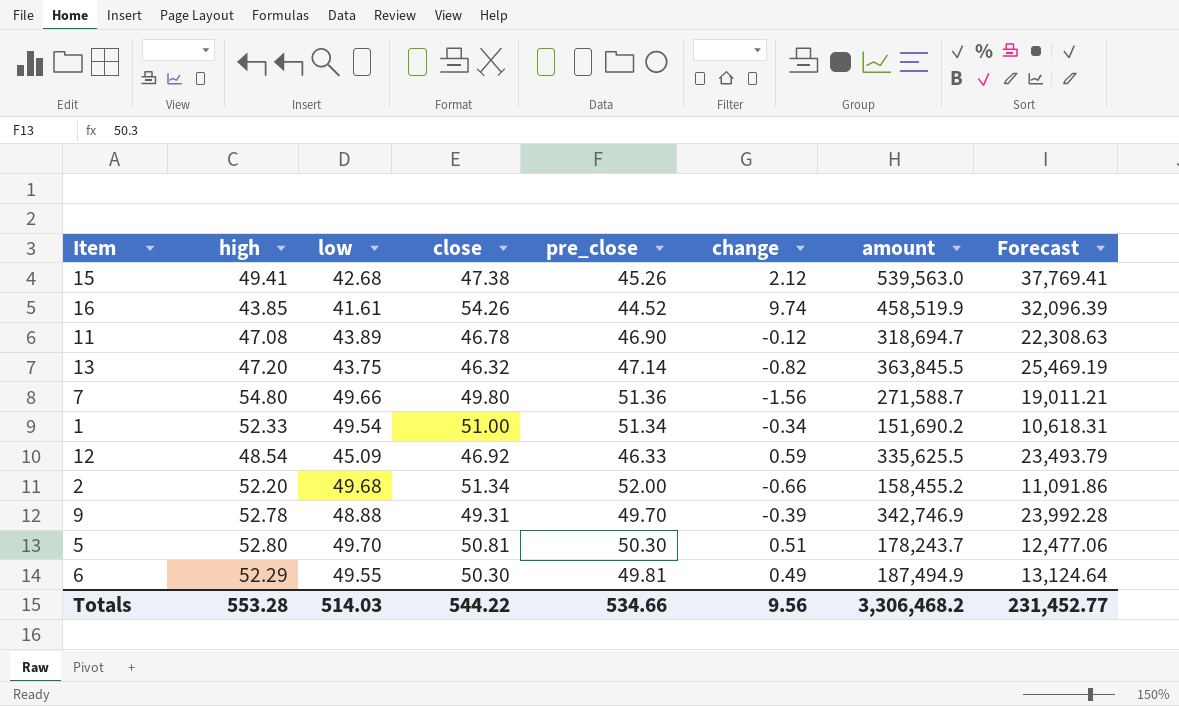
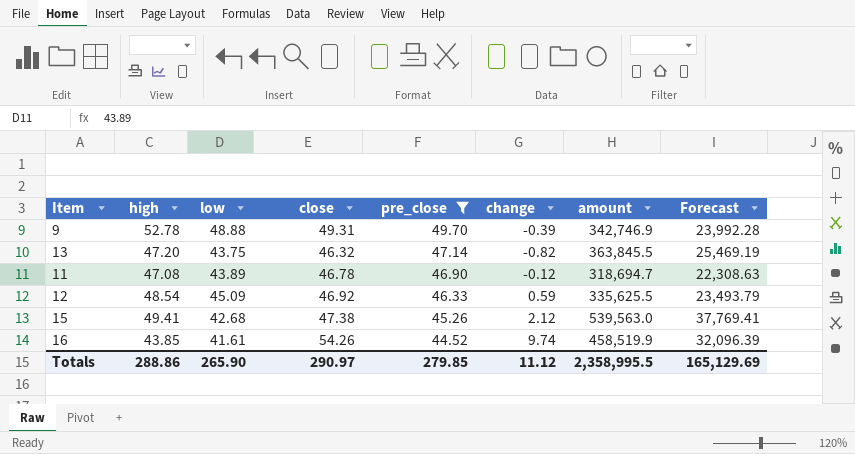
filter: none -> pre_close <= 49.70
row order: none -> pre_close descending
Totals | high: 553.28 -> 288.86
Totals | low: 514.03 -> 265.90
Totals | close: 544.22 -> 290.97
Totals | pre_close: 534.66 -> 279.85
Totals | change: 9.56 -> 11.12
Totals | amount: 3,306,468.2 -> 2,358,995.5
Totals | Forecast: 231,452.77 -> 165,129.69

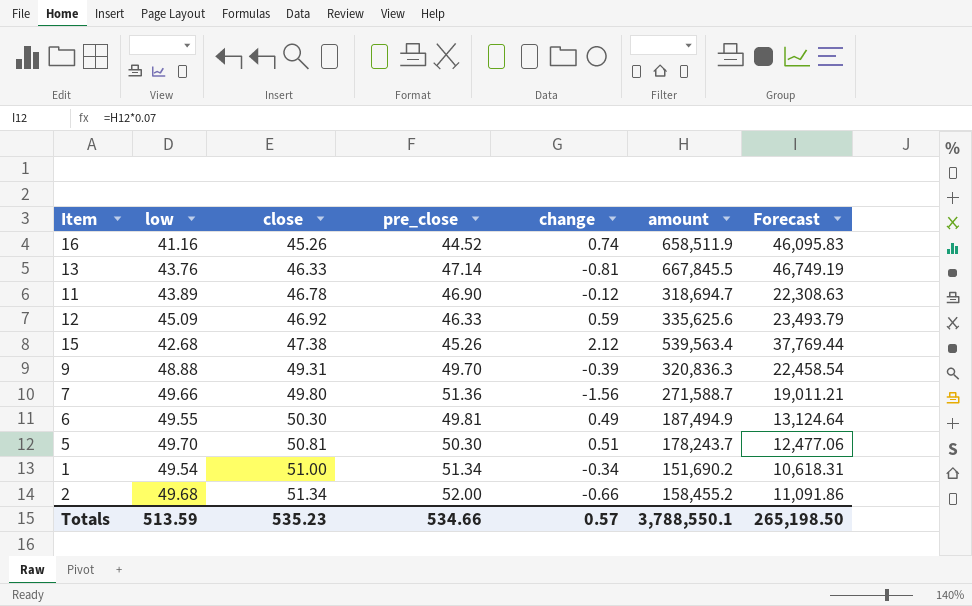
filter: pre_close <= 49.70 -> none
row order: pre_close descending -> close ascending
column high | position: 2 -> none
16 | low: 41.61 -> 41.16
16 | close: 54.26 -> 45.26
16 | change: 9.74 -> 0.74
16 | amount: 458,519.9 -> 658,511.9
16 | Forecast: 32,096.39 -> 46,095.83
13 | low: 43.75 -> 43.76
13 | close: 46.32 -> 46.33
13 | change: -0.82 -> -0.81
13 | amount: 363,845.5 -> 667,845.5
13 | Forecast: 25,469.19 -> 46,749.19
12 | amount: 335,625.5 -> 335,625.6
15 | amount: 539,563.0 -> 539,563.4
15 | Forecast: 37,769.41 -> 37,769.44
9 | amount: 342,746.9 -> 320,836.3
9 | Forecast: 23,992.28 -> 22,458.54
Totals | low: 265.90 -> 513.59
Totals | close: 290.97 -> 535.23
Totals | pre_close: 279.85 -> 534.66
Totals | change: 11.12 -> 0.57
Totals | amount: 2,358,995.5 -> 3,788,550.1
Totals | Forecast: 165,129.69 -> 265,198.50

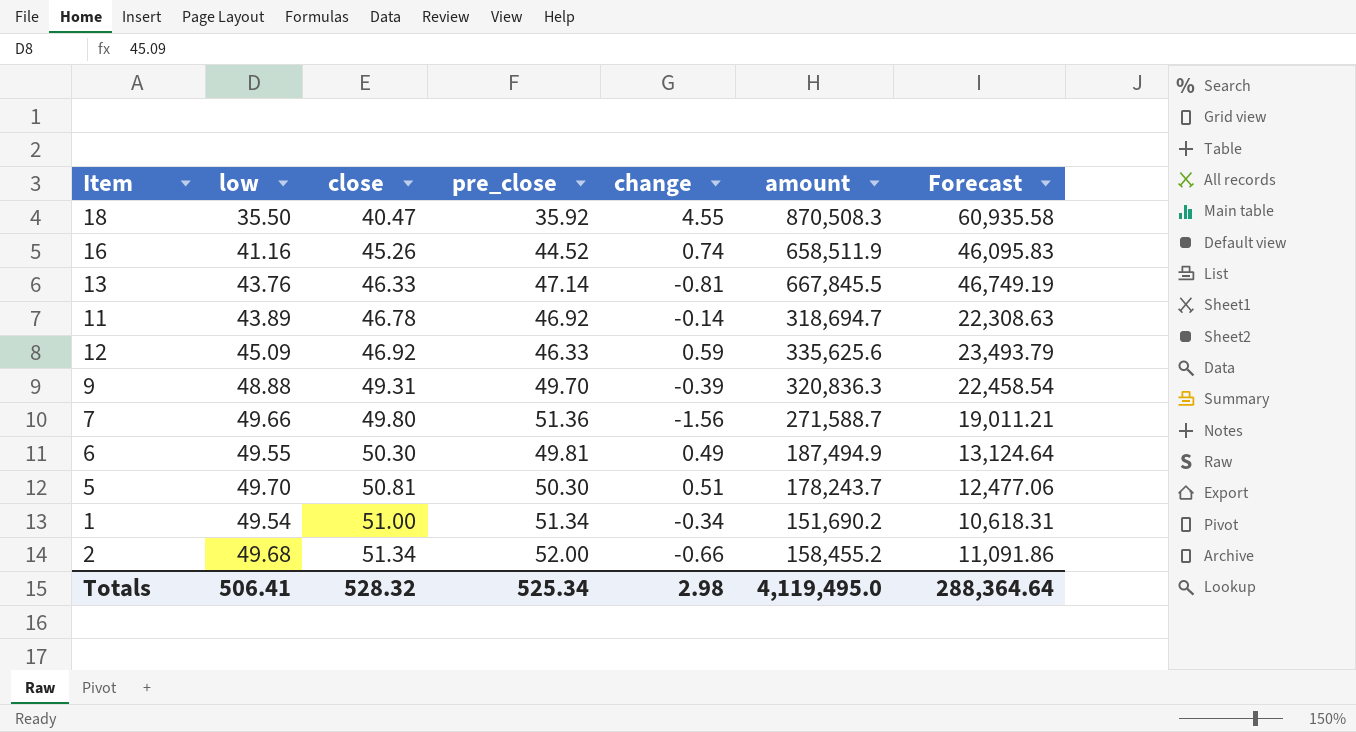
row 15: 42.68 | 47.38 | 45.26 | 2.12 | 539,563.4 | 37,769.44 -> none
row 18: none -> 35.50 | 40.47 | 35.92 | 4.55 | 870,508.3 | 60,935.58
11 | pre_close: 46.90 -> 46.92
11 | change: -0.12 -> -0.14
Totals | low: 513.59 -> 506.41
Totals | close: 535.23 -> 528.32
Totals | pre_close: 534.66 -> 525.34
Totals | change: 0.57 -> 2.98
Totals | amount: 3,788,550.1 -> 4,119,495.0
Totals | Forecast: 265,198.50 -> 288,364.64

